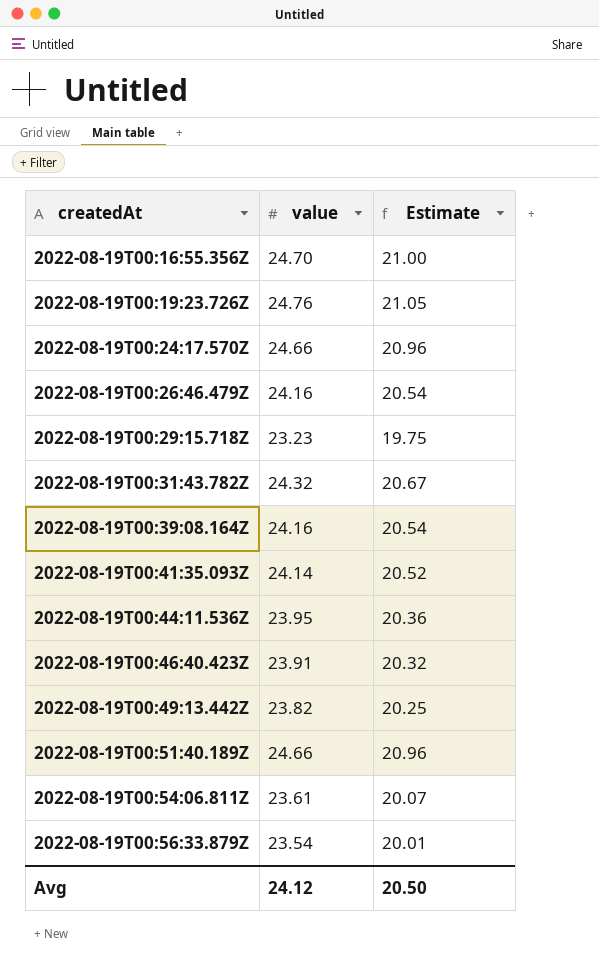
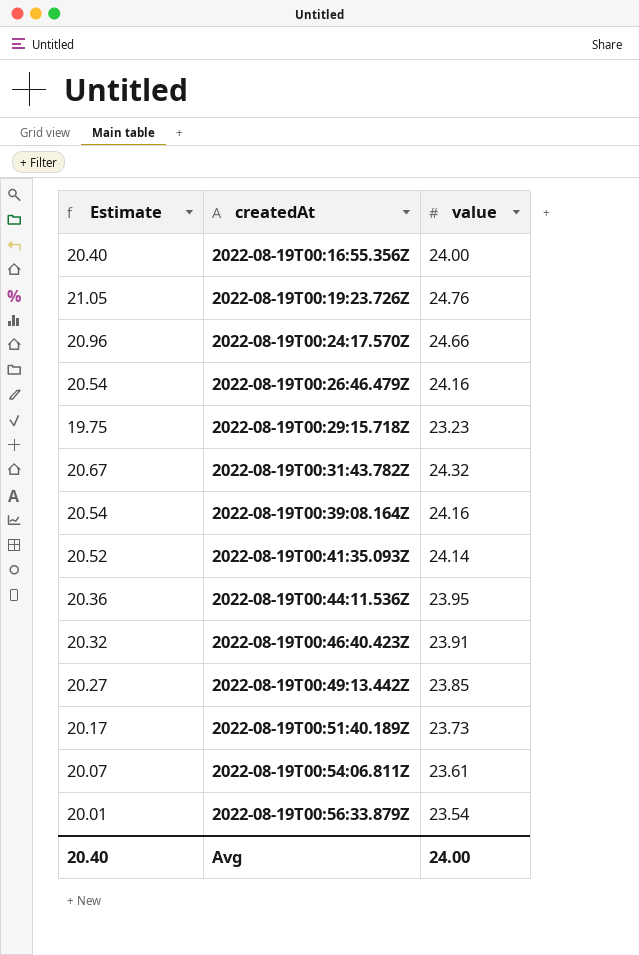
column Estimate | position: 3 -> 1
2022-08-19T00:16:55.356Z | Estimate: 21.00 -> 20.40
2022-08-19T00:16:55.356Z | value: 24.70 -> 24.00
2022-08-19T00:49:13.442Z | Estimate: 20.25 -> 20.27
2022-08-19T00:49:13.442Z | value: 23.82 -> 23.85
2022-08-19T00:51:40.189Z | Estimate: 20.96 -> 20.17
2022-08-19T00:51:40.189Z | value: 24.66 -> 23.73
Avg | Estimate: 20.50 -> 20.40
Avg | value: 24.12 -> 24.00

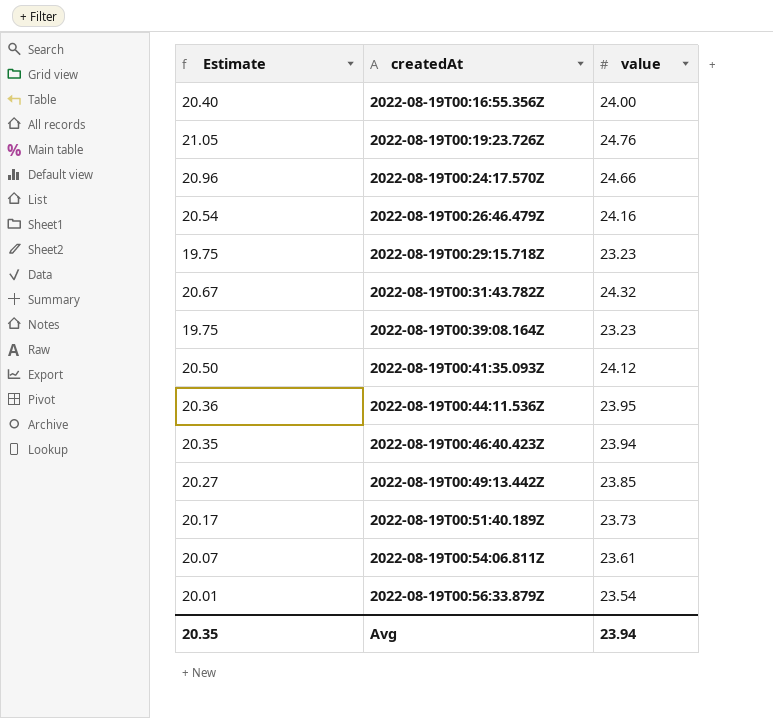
2022-08-19T00:39:08.164Z | Estimate: 20.54 -> 19.75
2022-08-19T00:39:08.164Z | value: 24.16 -> 23.23
2022-08-19T00:41:35.093Z | Estimate: 20.52 -> 20.50
2022-08-19T00:41:35.093Z | value: 24.14 -> 24.12
2022-08-19T00:46:40.423Z | Estimate: 20.32 -> 20.35
2022-08-19T00:46:40.423Z | value: 23.91 -> 23.94
Avg | Estimate: 20.40 -> 20.35
Avg | value: 24.00 -> 23.94

